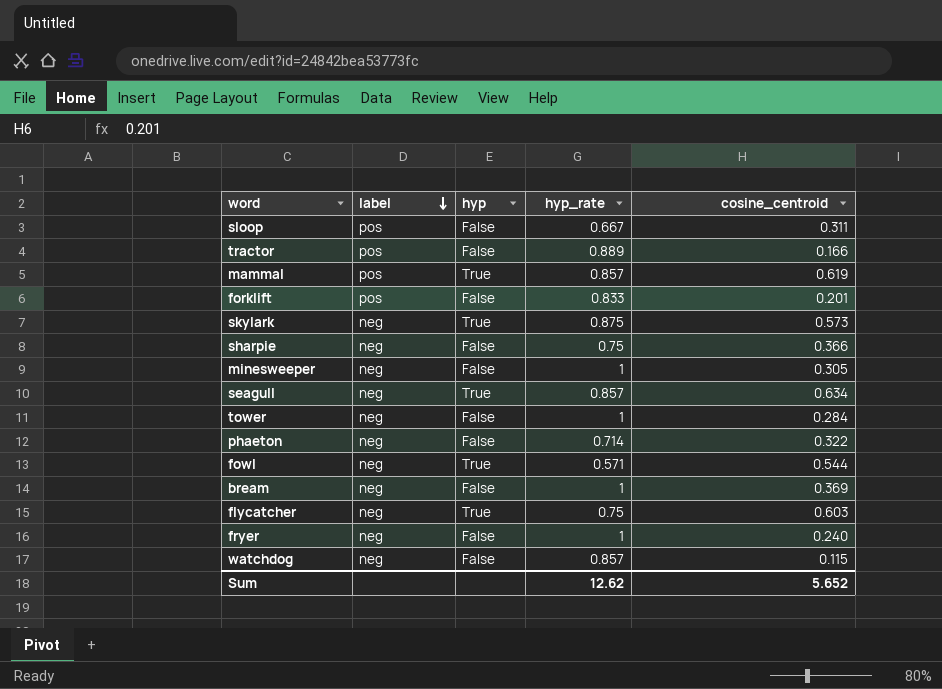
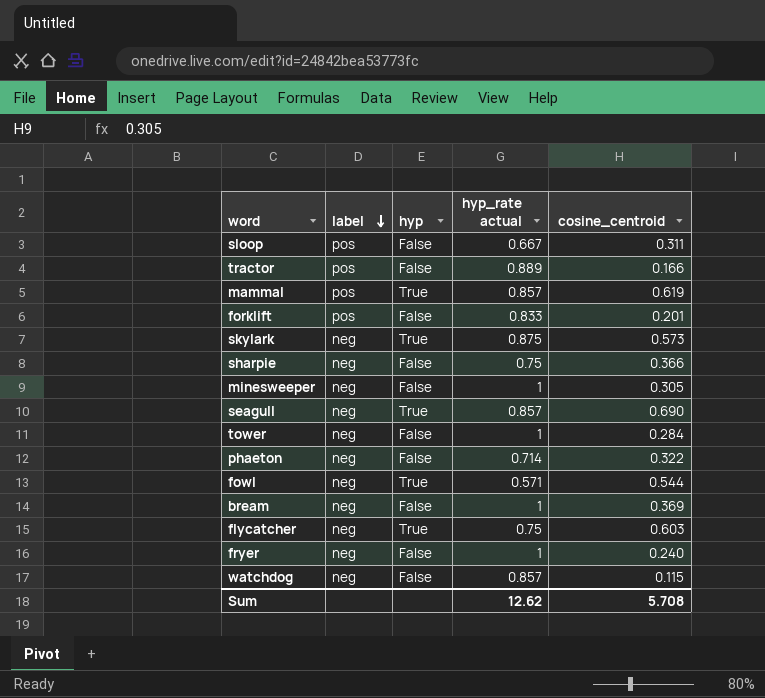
column name: hyp_rate -> hyp_rate actual
seagull | cosine_centroid: 0.634 -> 0.690
Sum | cosine_centroid: 5.652 -> 5.708

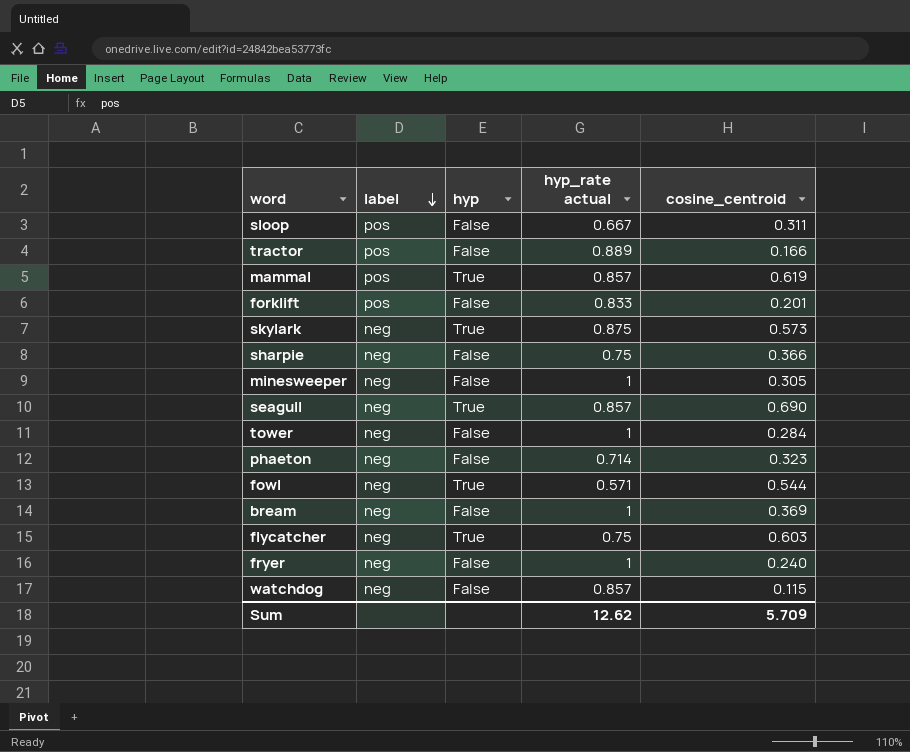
phaeton | cosine_centroid: 0.322 -> 0.323
Sum | cosine_centroid: 5.708 -> 5.709

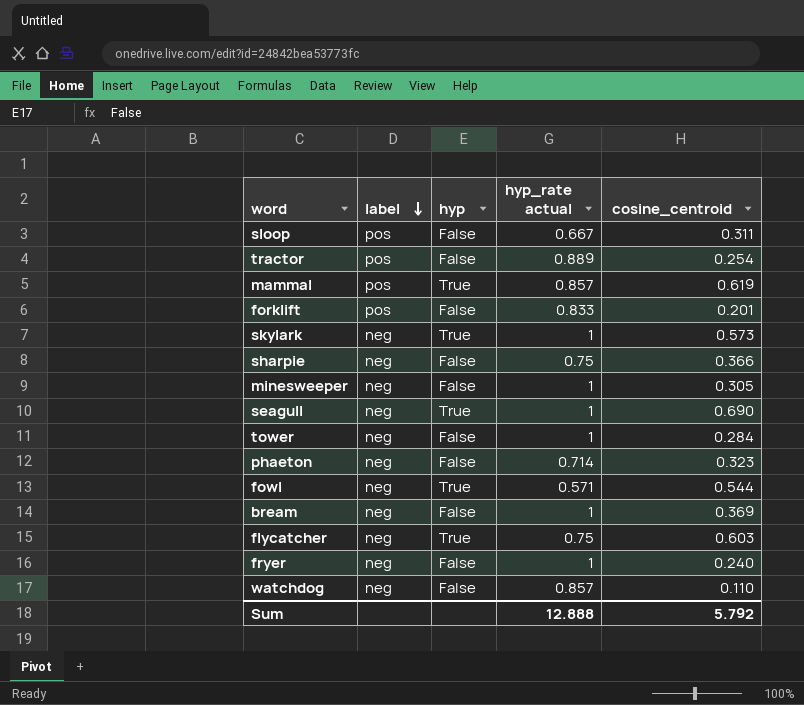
tractor | cosine_centroid: 0.166 -> 0.254
skylark | hyp_rate actual: 0.875 -> 1
seagull | hyp_rate actual: 0.857 -> 1
watchdog | cosine_centroid: 0.115 -> 0.110
Sum | hyp_rate actual: 12.62 -> 12.888
Sum | cosine_centroid: 5.709 -> 5.792

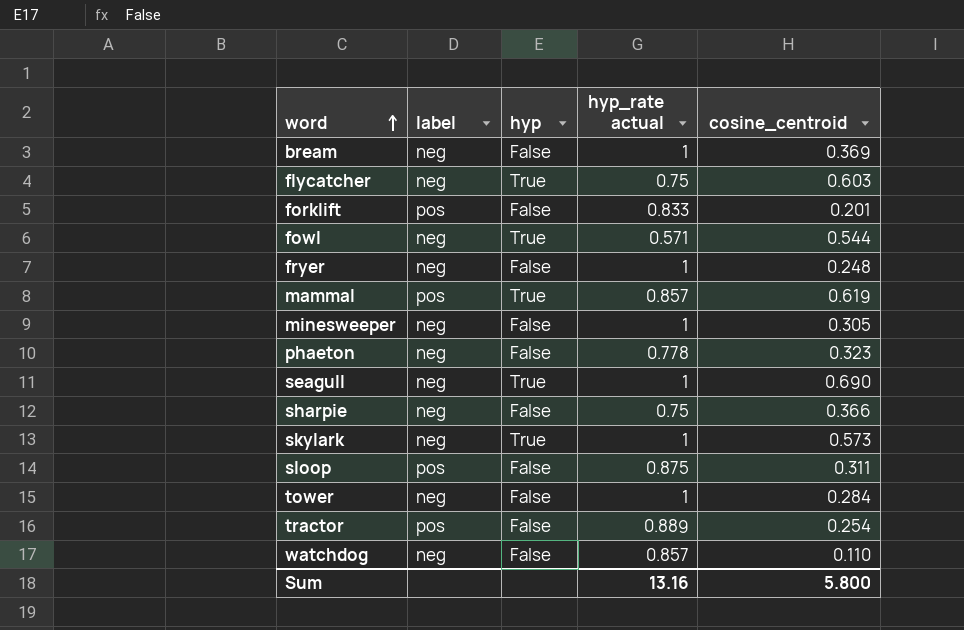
row order: label descending -> word ascending
fryer | cosine_centroid: 0.240 -> 0.248
phaeton | hyp_rate actual: 0.714 -> 0.778
sloop | hyp_rate actual: 0.667 -> 0.875
Sum | hyp_rate actual: 12.888 -> 13.16
Sum | cosine_centroid: 5.792 -> 5.800

